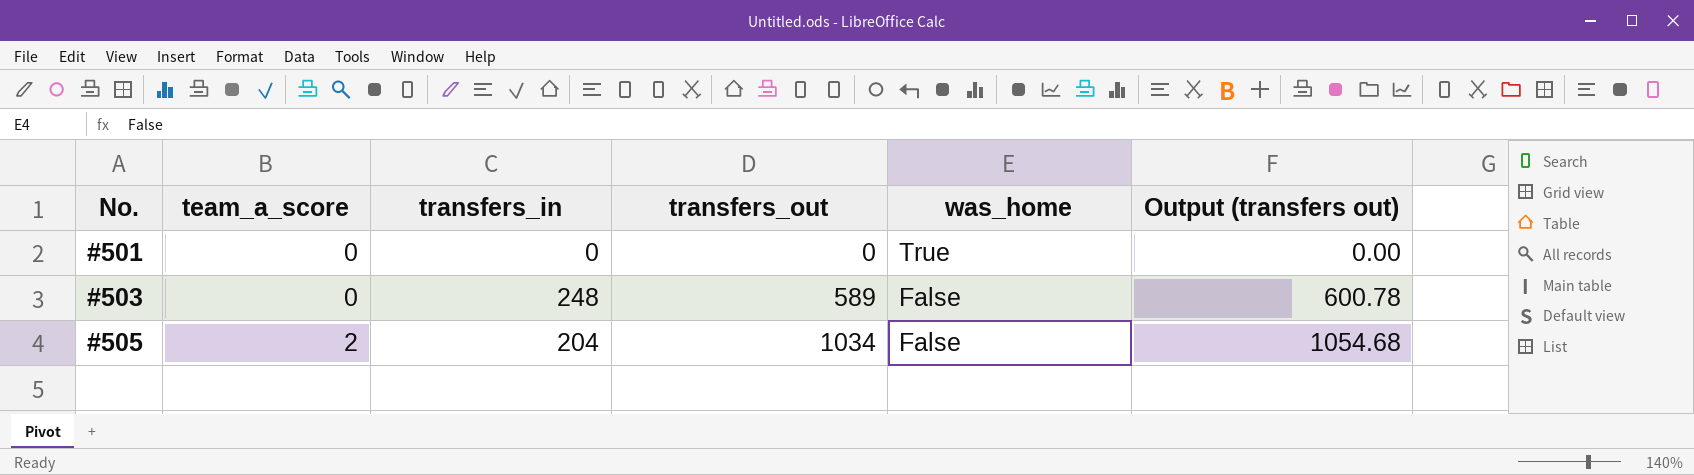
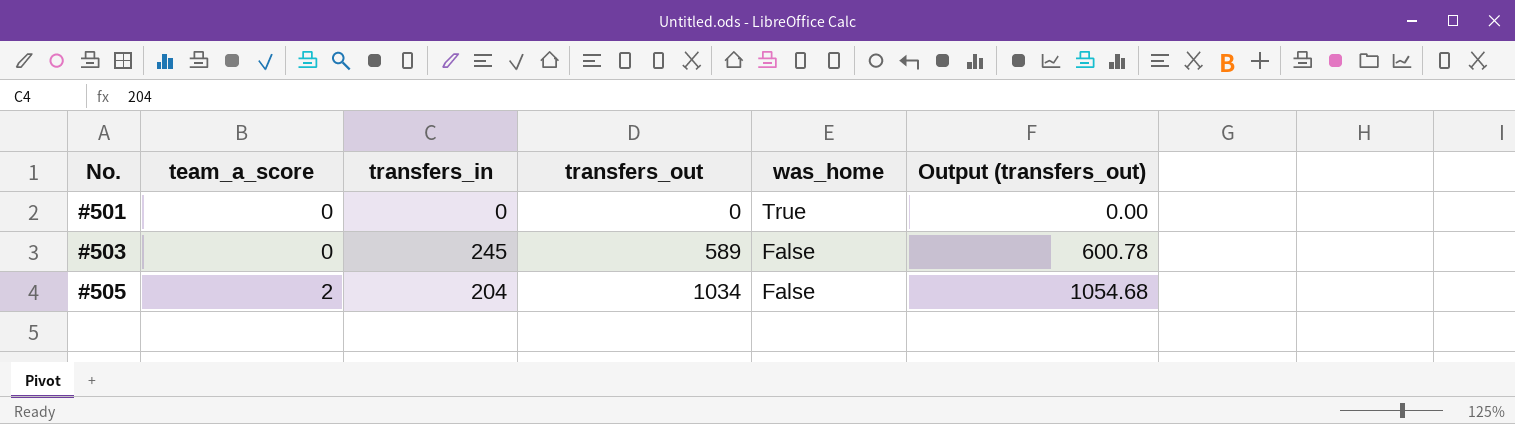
column name: Output (transfers out) -> Output (transfers_out)
#503 | transfers_in: 248 -> 245

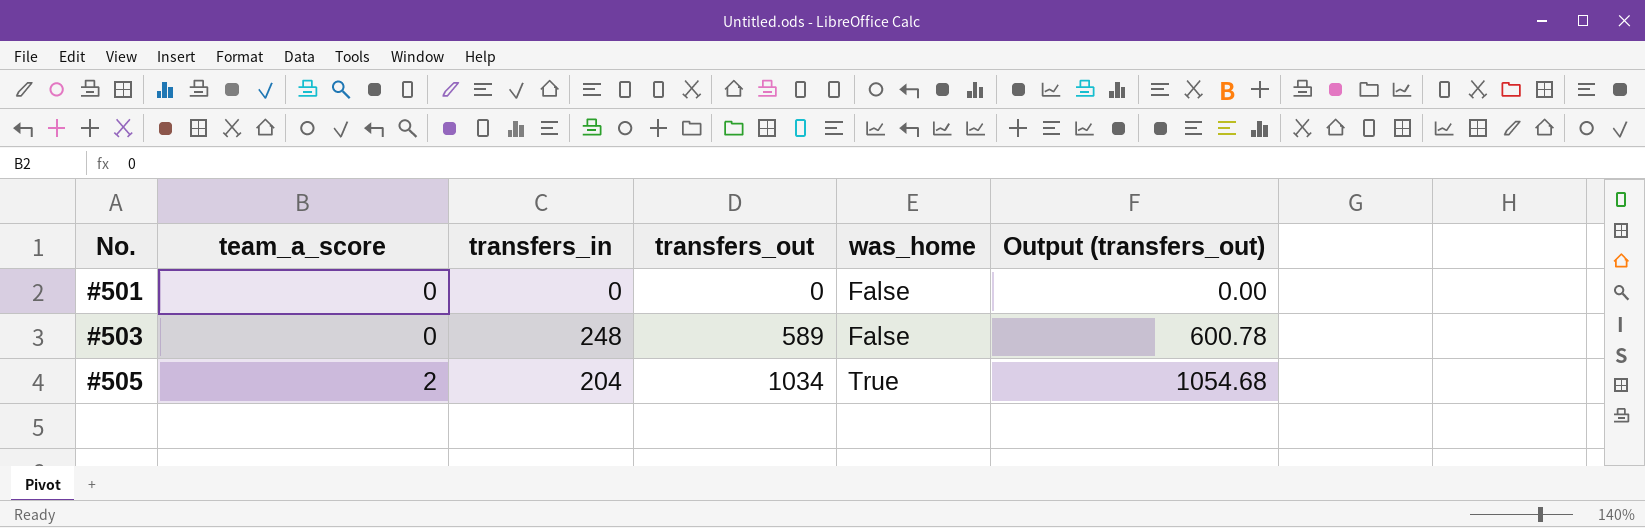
#501 | was_home: True -> False
#503 | transfers_in: 245 -> 248
#505 | was_home: False -> True

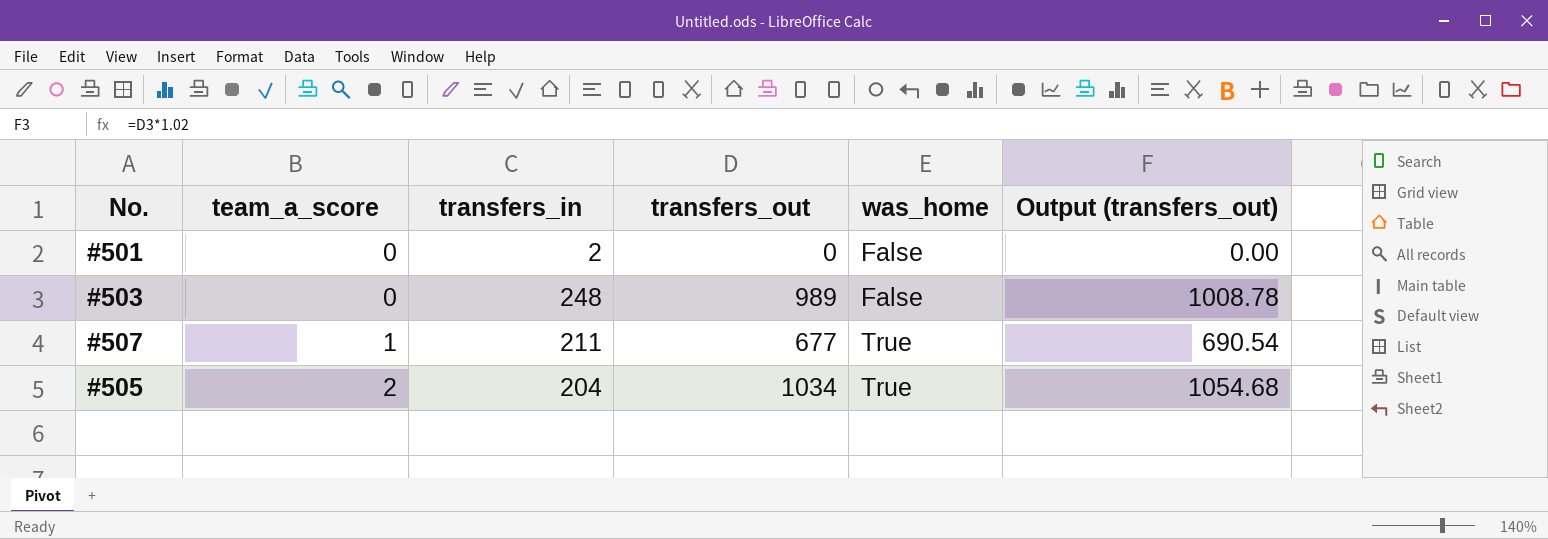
#501 | transfers_in: 0 -> 2
#503 | transfers_out: 589 -> 989
#503 | Output (transfers_out): 600.78 -> 1008.78
row #507: none -> 1 | 211 | 677 | True | 690.54

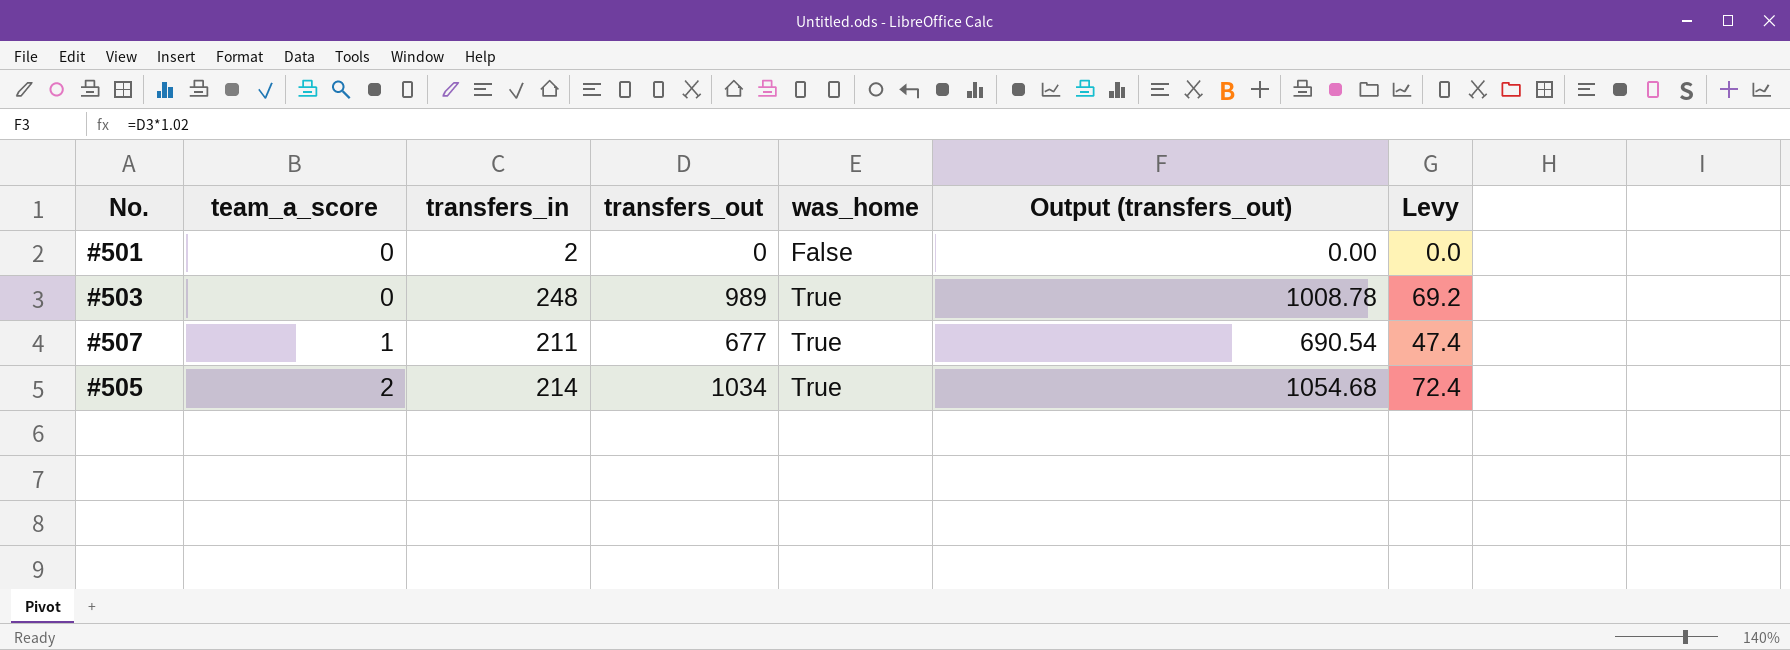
column Levy | formula: none -> [transfers_out] * 0.07
#503 | was_home: False -> True
#505 | transfers_in: 204 -> 214

